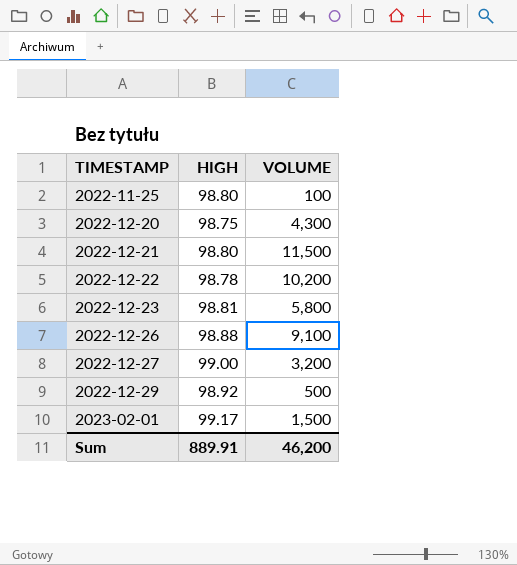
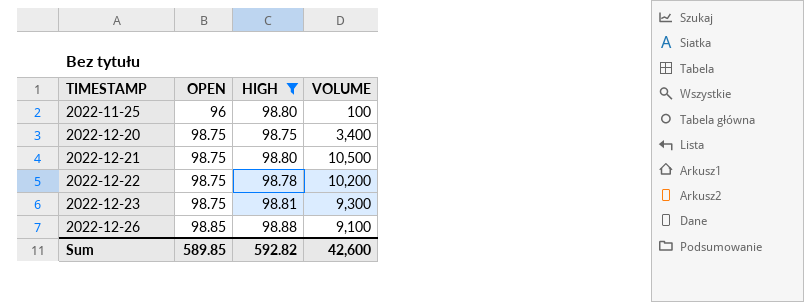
filter: none -> HIGH <= 98.88
column OPEN | position: none -> 2
2022-12-20 | VOLUME: 4,300 -> 3,400
2022-12-21 | VOLUME: 11,500 -> 10,500
2022-12-23 | VOLUME: 5,800 -> 9,300
Sum | HIGH: 889.91 -> 592.82
Sum | VOLUME: 46,200 -> 42,600

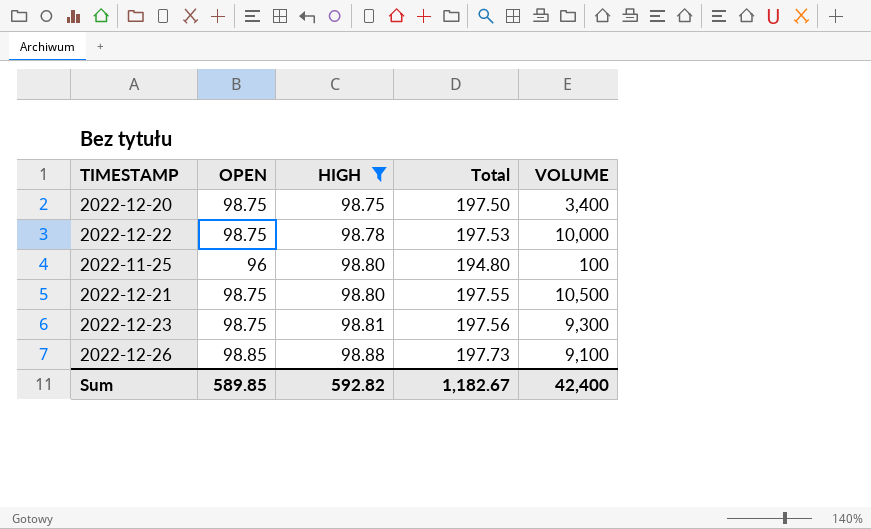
row order: TIMESTAMP ascending -> HIGH ascending
column Total | formula: none -> [OPEN] + [HIGH]
2022-12-22 | VOLUME: 10,200 -> 10,000
Sum | VOLUME: 42,600 -> 42,400

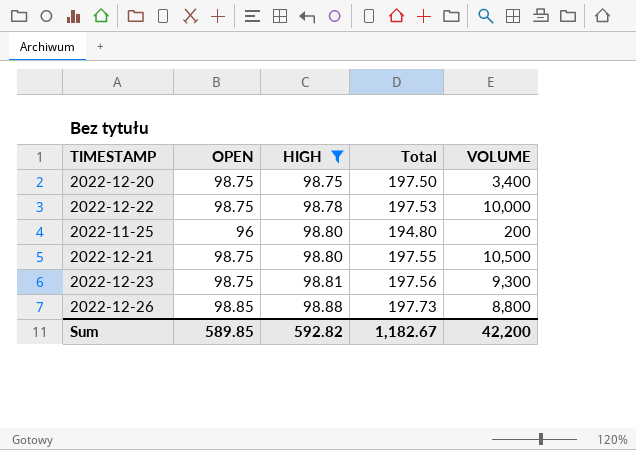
2022-11-25 | VOLUME: 100 -> 200
2022-12-26 | VOLUME: 9,100 -> 8,800
Sum | VOLUME: 42,400 -> 42,200

